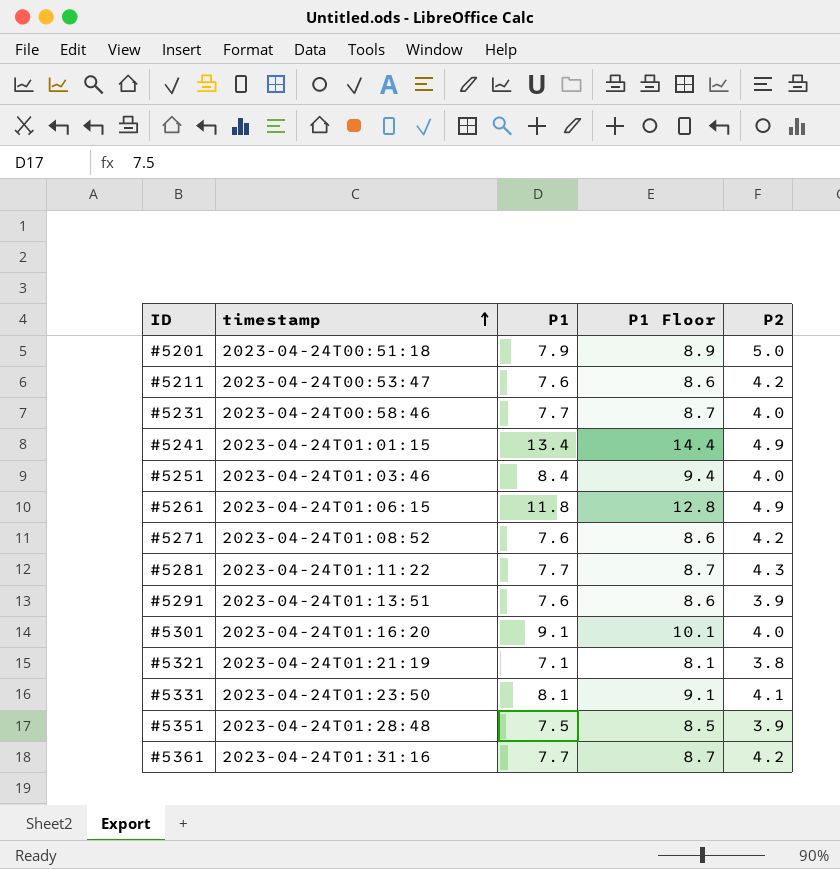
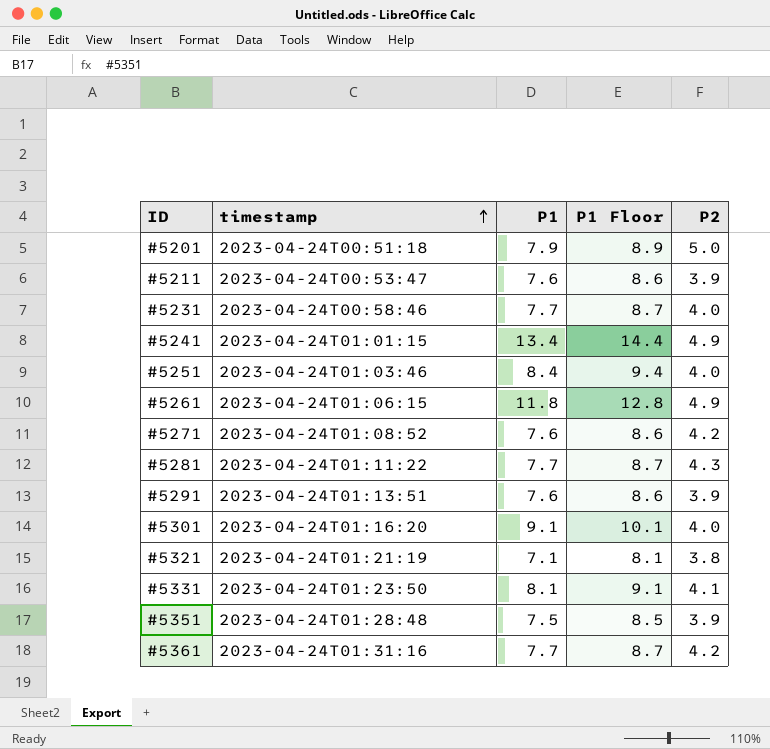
#5211 | P2: 4.2 -> 3.9

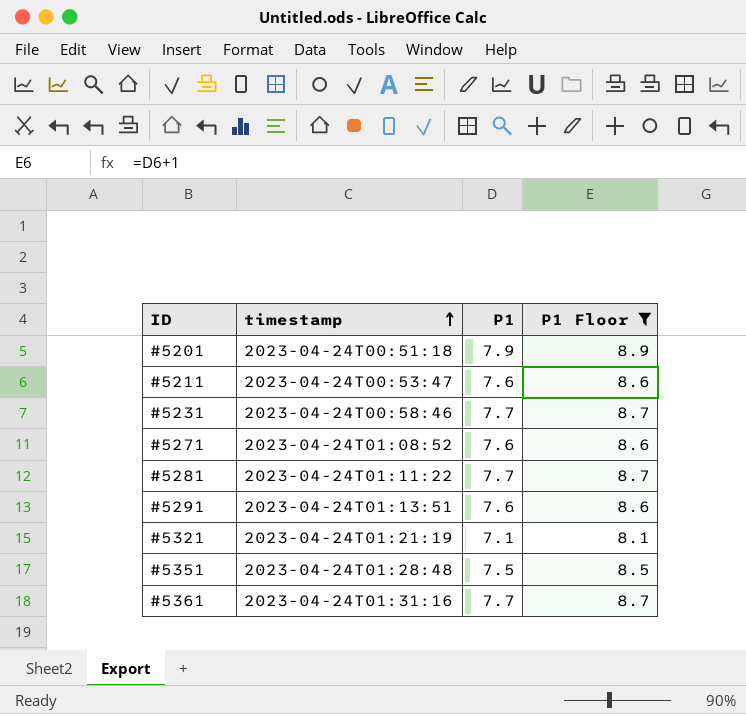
filter: none -> P1 Floor <= 8.9
column P2 | position: 5 -> none

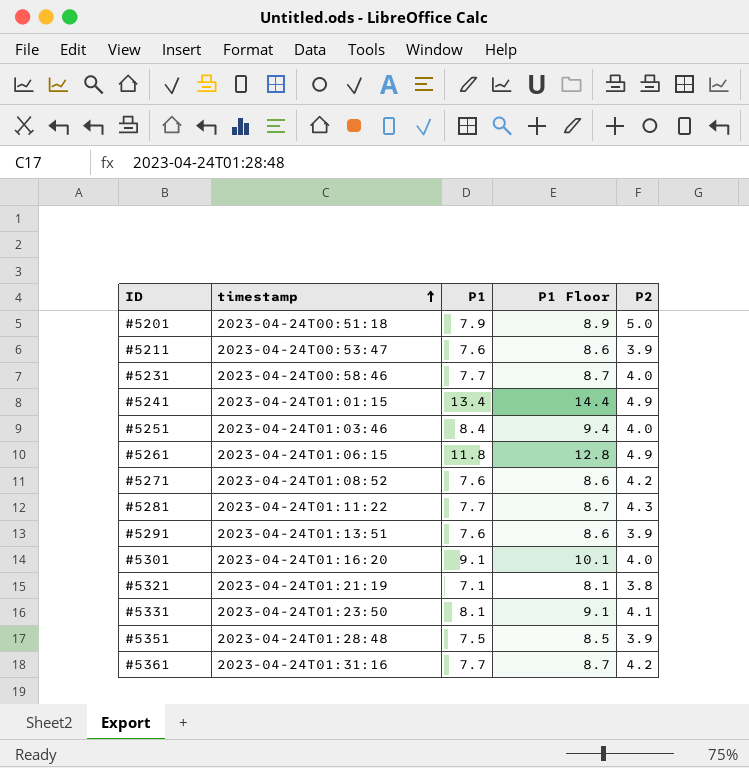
filter: P1 Floor <= 8.9 -> none
column P2 | position: none -> 5

